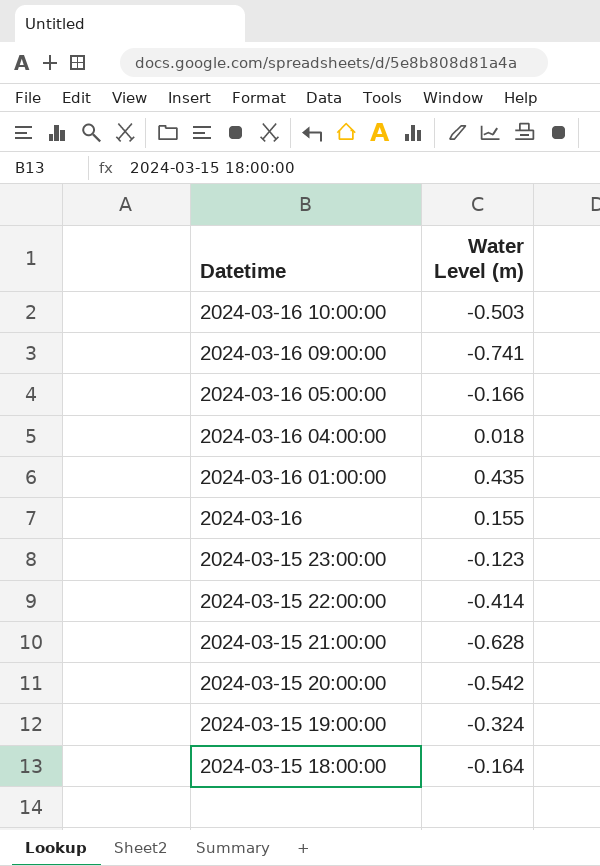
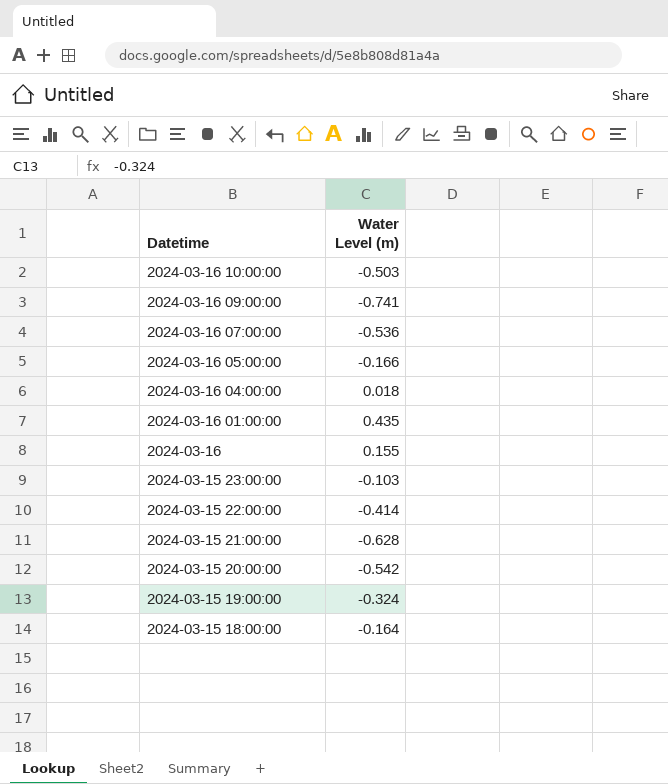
row 2024-03-16 07:00:00: none -> -0.536
2024-03-15 23:00:00 | Water Level (m): -0.123 -> -0.103

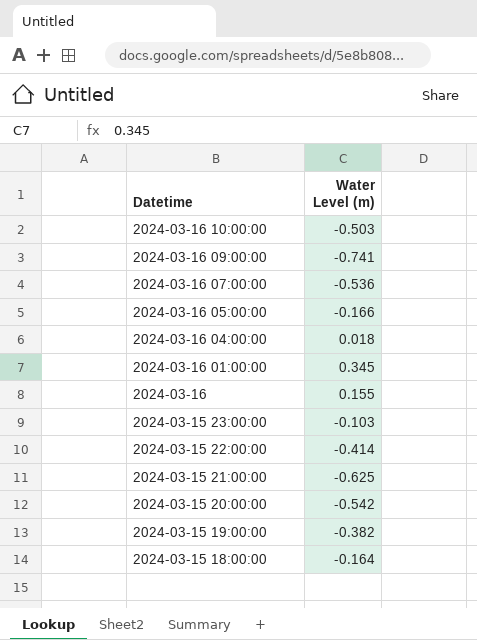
2024-03-16 01:00:00 | Water Level (m): 0.435 -> 0.345
2024-03-15 21:00:00 | Water Level (m): -0.628 -> -0.625
2024-03-15 19:00:00 | Water Level (m): -0.324 -> -0.382

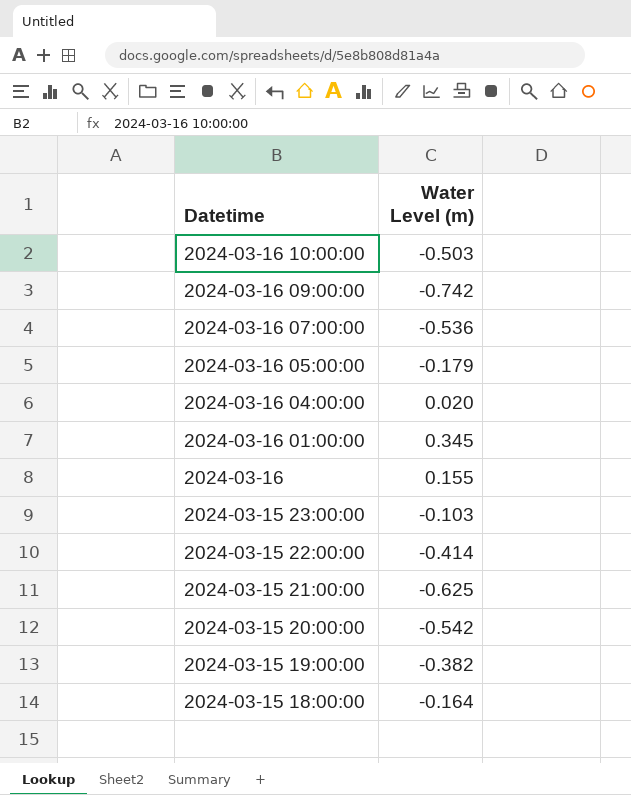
2024-03-16 09:00:00 | Water Level (m): -0.741 -> -0.742
2024-03-16 05:00:00 | Water Level (m): -0.166 -> -0.179
2024-03-16 04:00:00 | Water Level (m): 0.018 -> 0.020

